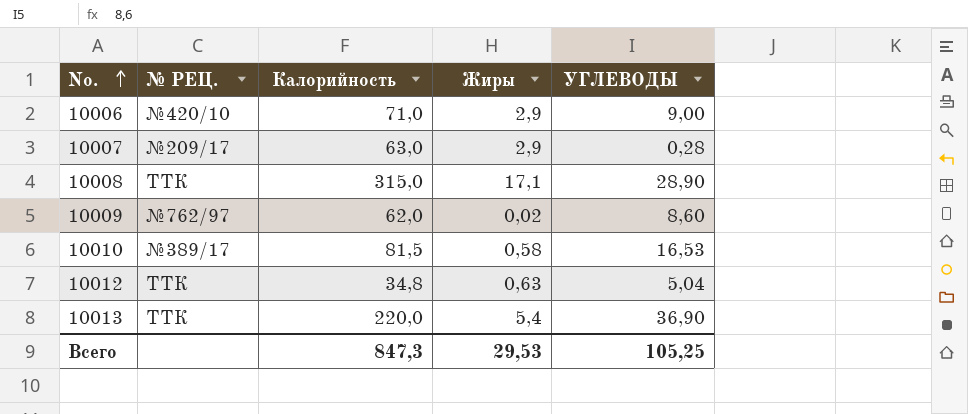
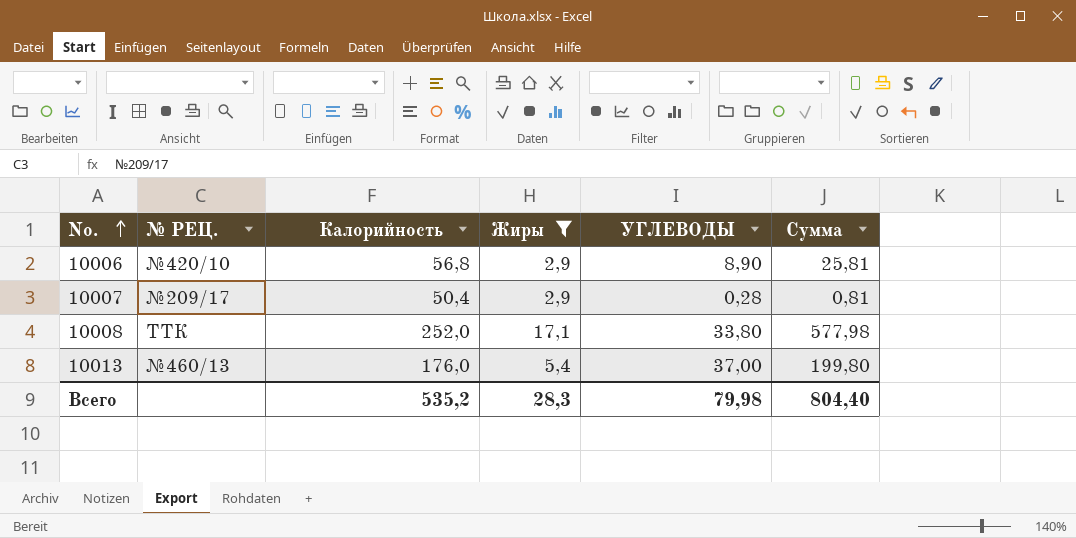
filter: none -> Жиры >= 2,9
column Сумма | formula: none -> [Жиры] * [УГЛЕВОДЫ]
10006 | Калорийность: 71,0 -> 56,8
10006 | УГЛЕВОДЫ: 9,00 -> 8,90
10007 | Калорийность: 63,0 -> 50,4
10008 | Калорийность: 315,0 -> 252,0
10008 | УГЛЕВОДЫ: 28,90 -> 33,80
10013 | № РЕЦ.: ТТК -> №460/13
10013 | Калорийность: 220,0 -> 176,0
10013 | УГЛЕВОДЫ: 36,90 -> 37,00
Всего | Калорийность: 847,3 -> 535,2
Всего | Жиры: 29,53 -> 28,3
Всего | УГЛЕВОДЫ: 105,25 -> 79,98

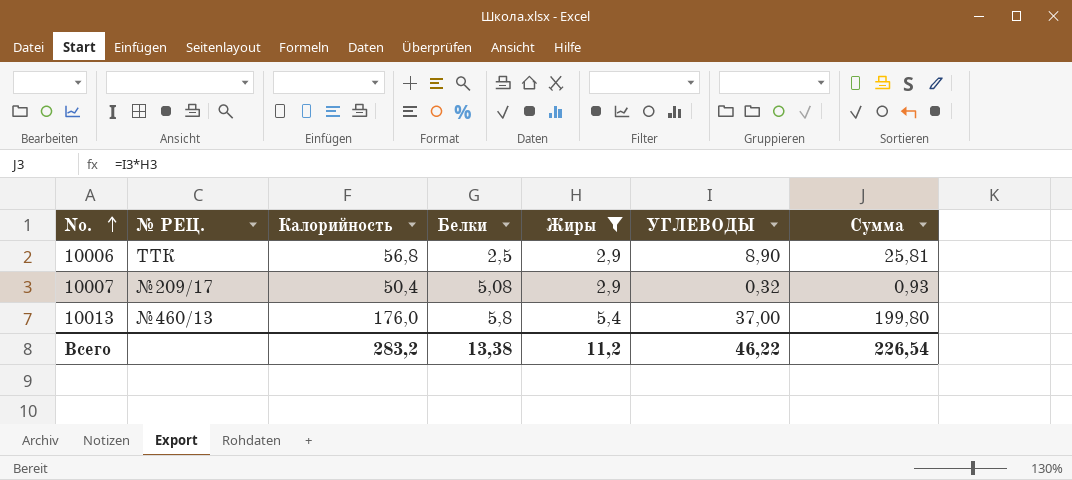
column Белки | position: none -> 4
row 10008: ТТК | 252,0 | 17,1 | 33,80 | 577,98 -> none
10006 | № РЕЦ.: №420/10 -> ТТК
10007 | УГЛЕВОДЫ: 0,28 -> 0,32
10007 | Сумма: 0,81 -> 0,93
Всего | Калорийность: 535,2 -> 283,2
Всего | Жиры: 28,3 -> 11,2
Всего | УГЛЕВОДЫ: 79,98 -> 46,22
Всего | Сумма: 804,40 -> 226,54

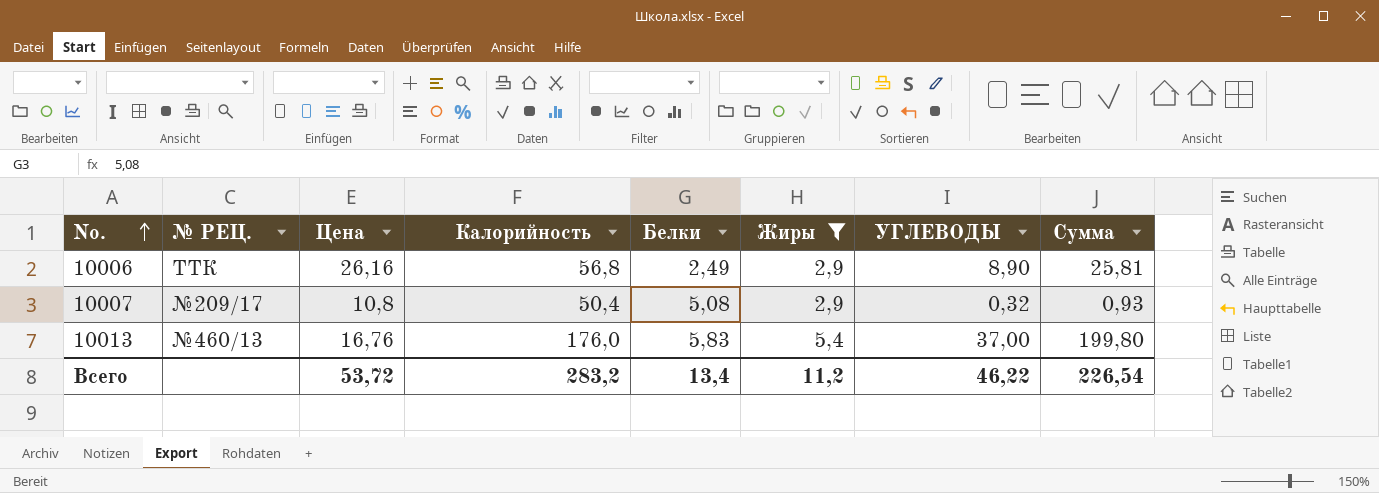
column Цена | position: none -> 3
10006 | Белки: 2,5 -> 2,49
10013 | Белки: 5,8 -> 5,83
Всего | Белки: 13,38 -> 13,4

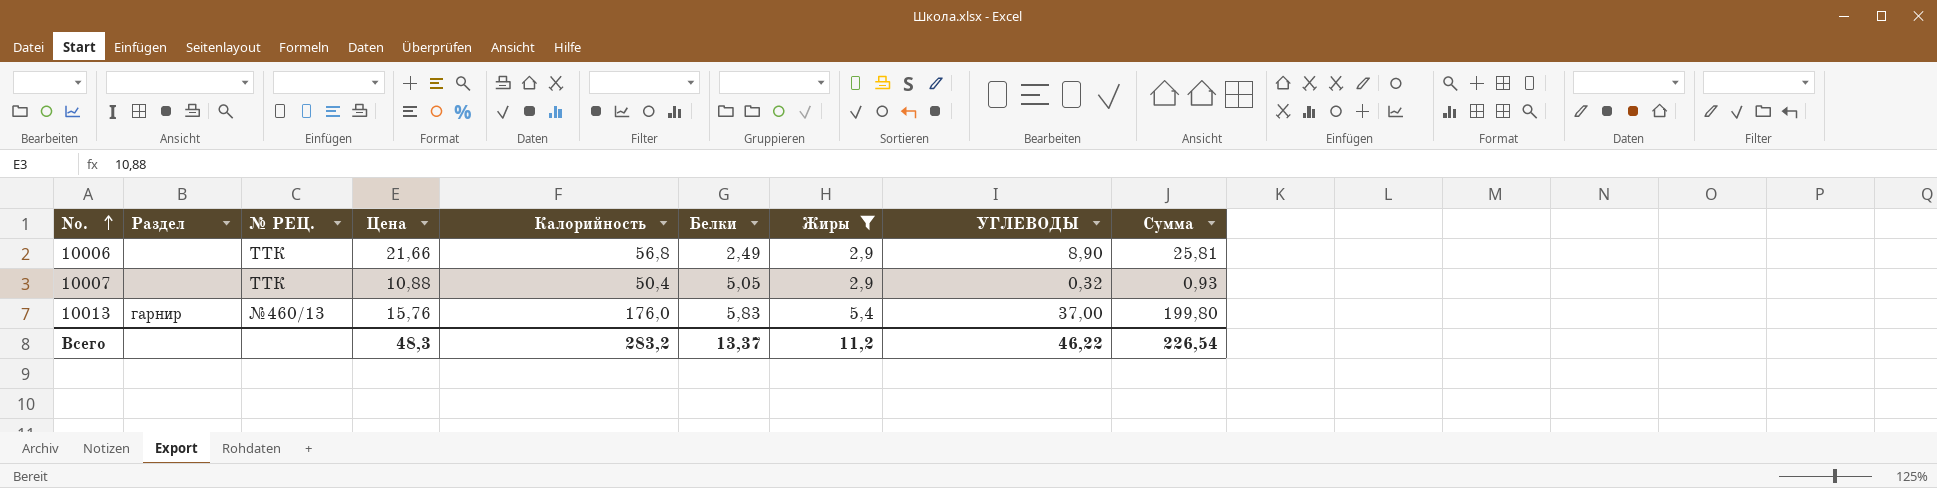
column Раздел | position: none -> 2
10006 | Цена: 26,16 -> 21,66
10007 | № РЕЦ.: №209/17 -> ТТК
10007 | Цена: 10,8 -> 10,88
10007 | Белки: 5,08 -> 5,05
10013 | Цена: 16,76 -> 15,76
Всего | Цена: 53,72 -> 48,3
Всего | Белки: 13,4 -> 13,37

